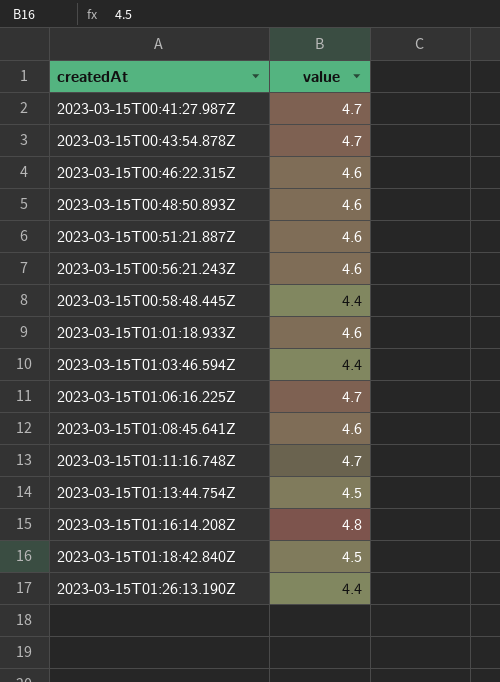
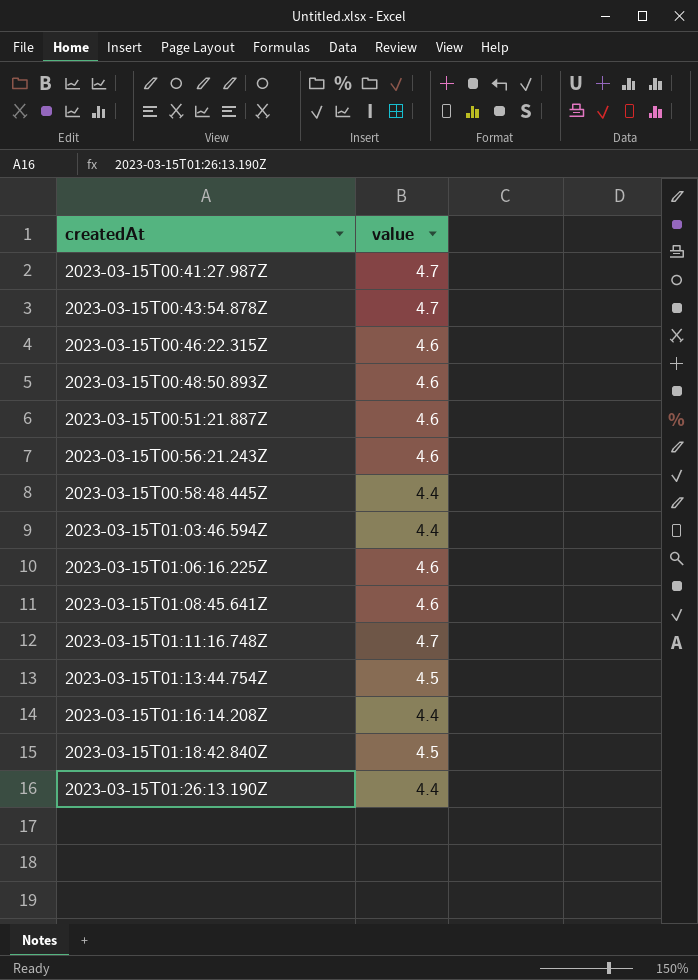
row 2023-03-15T01:01:18.933Z: 4.6 -> none
2023-03-15T01:06:16.225Z | value: 4.7 -> 4.6
2023-03-15T01:16:14.208Z | value: 4.8 -> 4.4

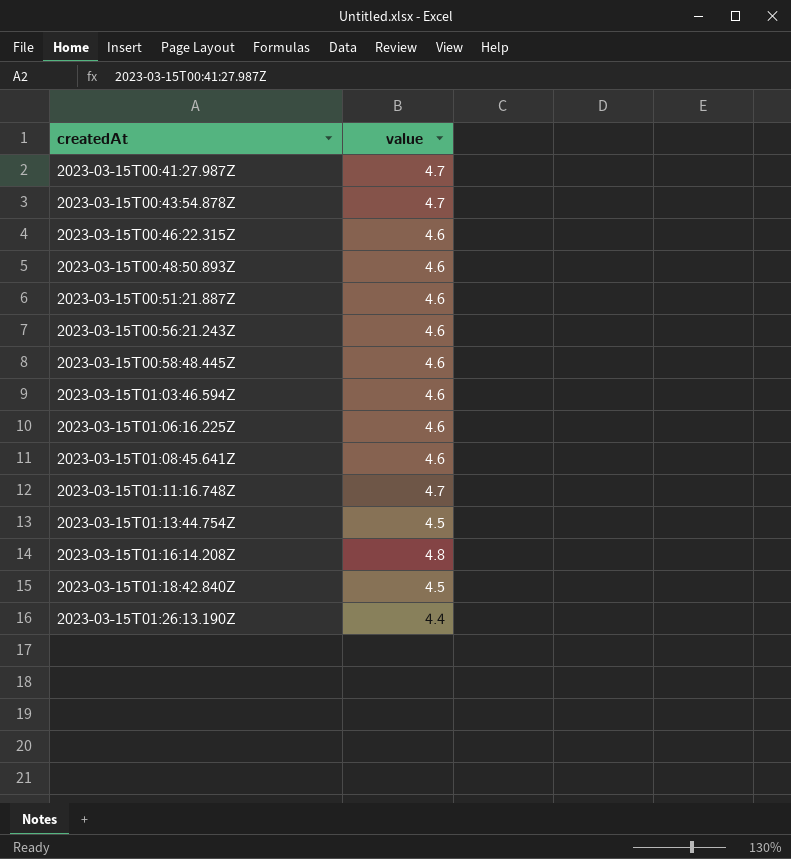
2023-03-15T00:58:48.445Z | value: 4.4 -> 4.6
2023-03-15T01:03:46.594Z | value: 4.4 -> 4.6
2023-03-15T01:16:14.208Z | value: 4.4 -> 4.8

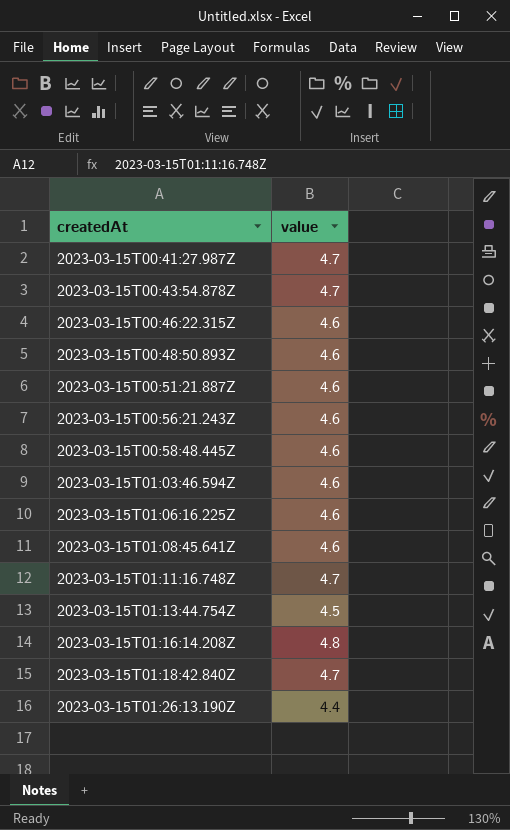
2023-03-15T01:18:42.840Z | value: 4.5 -> 4.7

